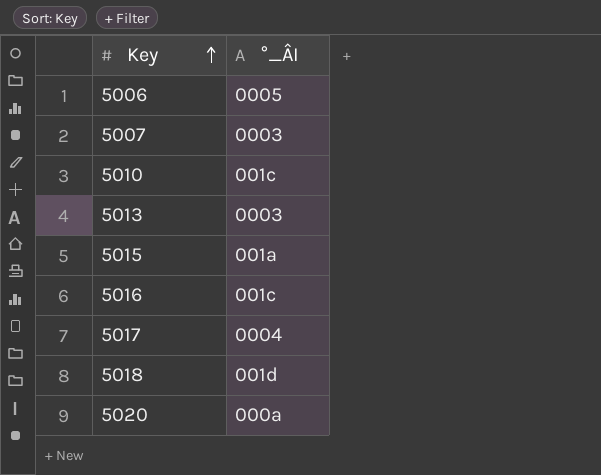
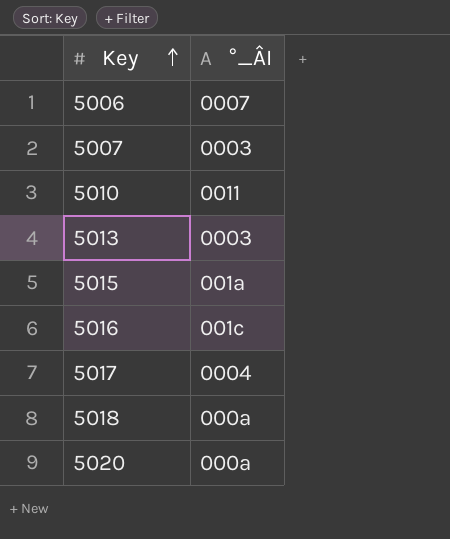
5006 | °_ÂI: 0005 -> 0007
5010 | °_ÂI: 001c -> 0011
5018 | °_ÂI: 001d -> 000a

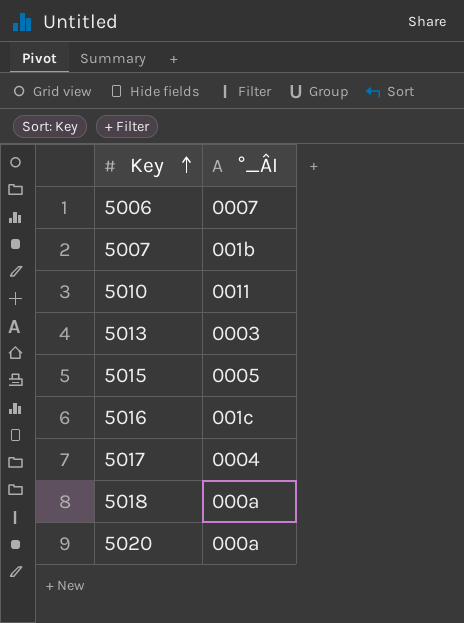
5007 | °_ÂI: 0003 -> 001b
5015 | °_ÂI: 001a -> 0005

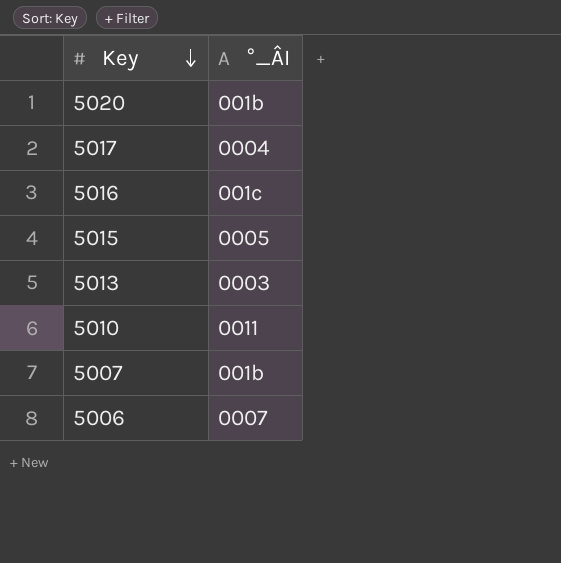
row order: Key ascending -> Key descending
row 5018: 000a -> none
5020 | °_ÂI: 000a -> 001b

